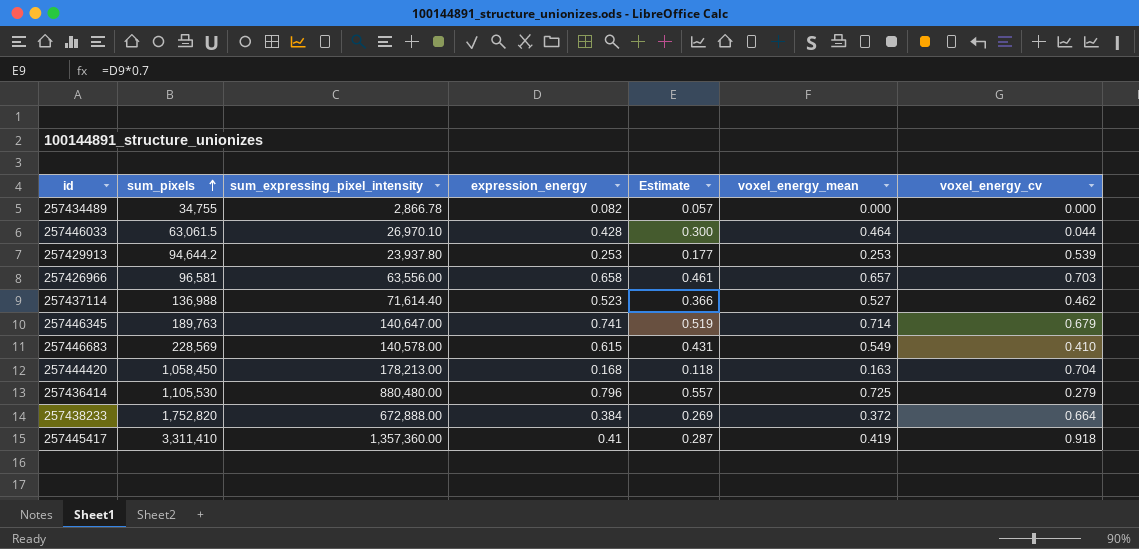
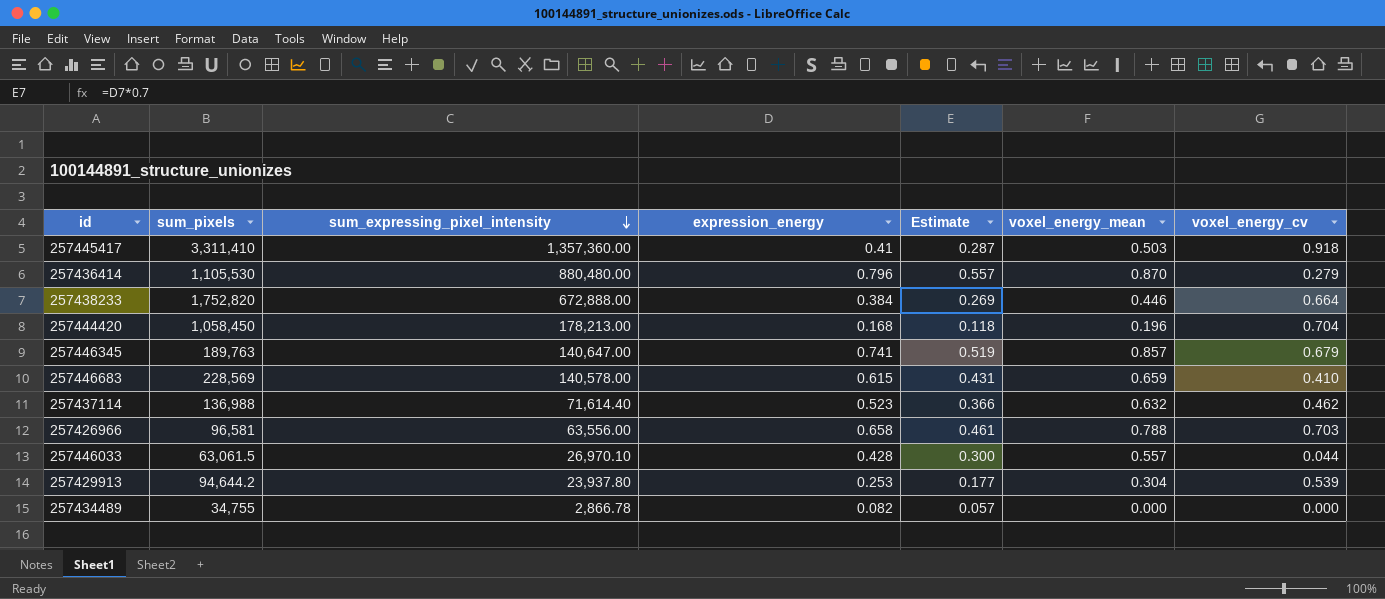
row order: sum_pixels ascending -> sum_expressing_pixel_intensity descending
257445417 | voxel_energy_mean: 0.419 -> 0.503
257436414 | voxel_energy_mean: 0.725 -> 0.870
257438233 | voxel_energy_mean: 0.372 -> 0.446
257444420 | voxel_energy_mean: 0.163 -> 0.196
257446345 | voxel_energy_mean: 0.714 -> 0.857
257446683 | voxel_energy_mean: 0.549 -> 0.659
257437114 | voxel_energy_mean: 0.527 -> 0.632
257426966 | voxel_energy_mean: 0.657 -> 0.788
257446033 | voxel_energy_mean: 0.464 -> 0.557
257429913 | voxel_energy_mean: 0.253 -> 0.304

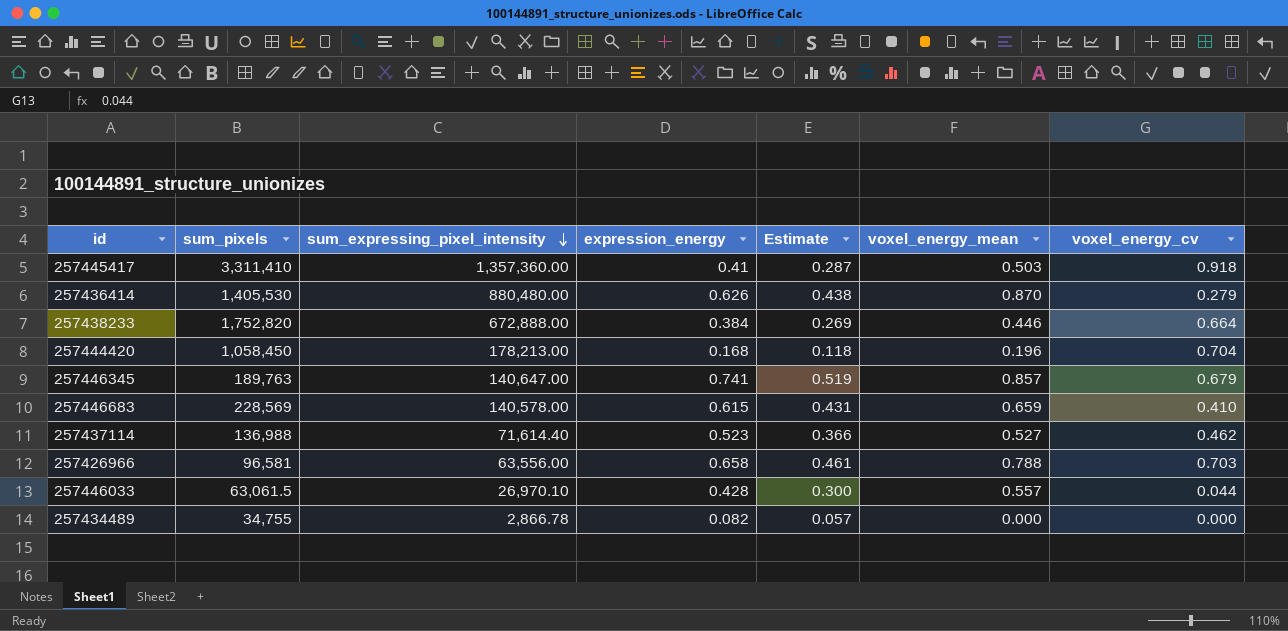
row 257429913: 94,644.2 | 23,937.80 | 0.253 | 0.177 | 0.304 | 0.539 -> none
257436414 | sum_pixels: 1,105,530 -> 1,405,530
257436414 | expression_energy: 0.796 -> 0.626
257436414 | Estimate: 0.557 -> 0.438
257437114 | voxel_energy_mean: 0.632 -> 0.527

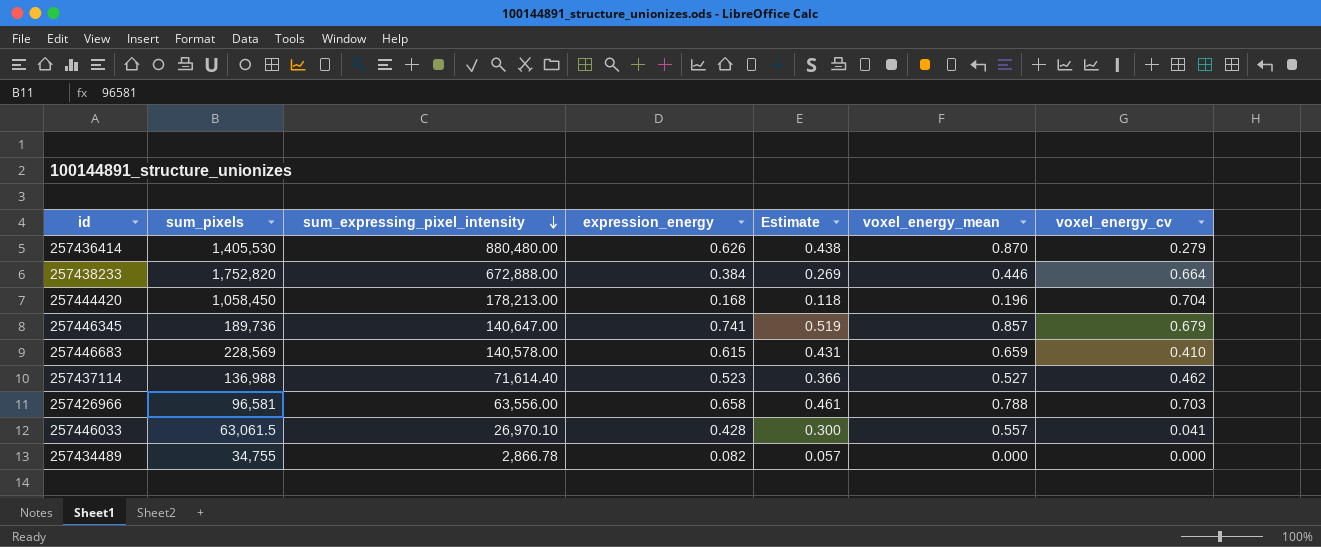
row 257445417: 3,311,410 | 1,357,360.00 | 0.41 | 0.287 | 0.503 | 0.918 -> none
257446345 | sum_pixels: 189,763 -> 189,736
257446033 | voxel_energy_cv: 0.044 -> 0.041

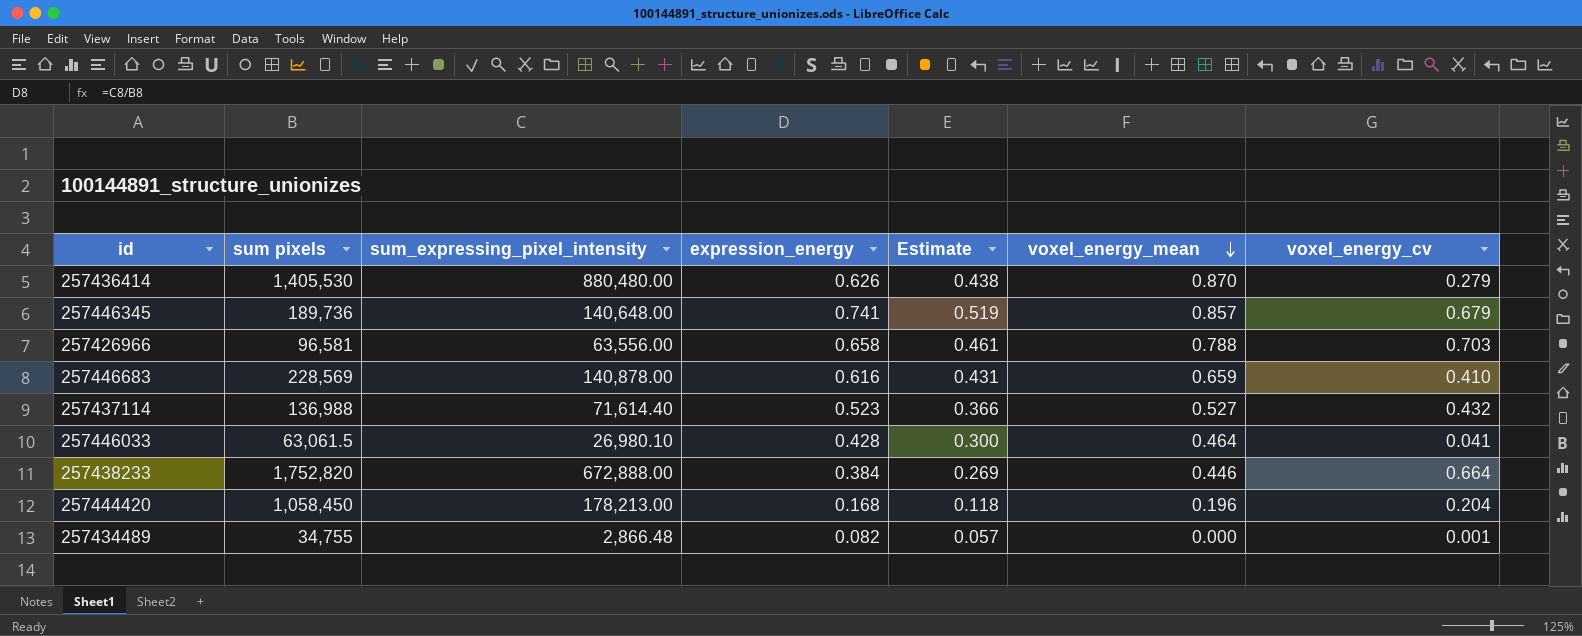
row order: sum_expressing_pixel_intensity descending -> voxel_energy_mean descending
column name: sum_pixels -> sum pixels
257446345 | sum_expressing_pixel_intensity: 140,647.00 -> 140,648.00
257446683 | sum_expressing_pixel_intensity: 140,578.00 -> 140,878.00
257446683 | expression_energy: 0.615 -> 0.616
257437114 | voxel_energy_cv: 0.462 -> 0.432
257446033 | sum_expressing_pixel_intensity: 26,970.10 -> 26,980.10
257446033 | voxel_energy_mean: 0.557 -> 0.464
257444420 | voxel_energy_cv: 0.704 -> 0.204
257434489 | sum_expressing_pixel_intensity: 2,866.78 -> 2,866.48
257434489 | voxel_energy_cv: 0.000 -> 0.001

